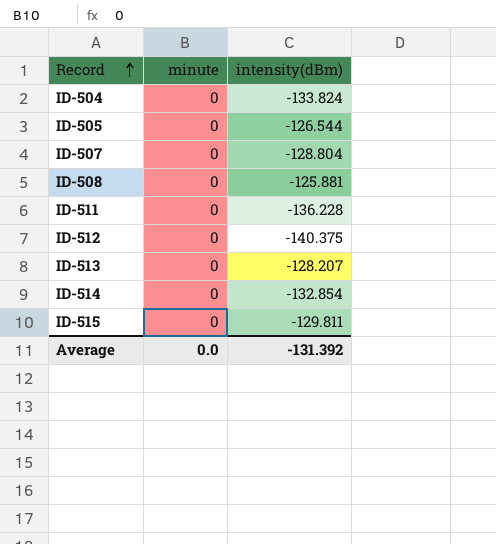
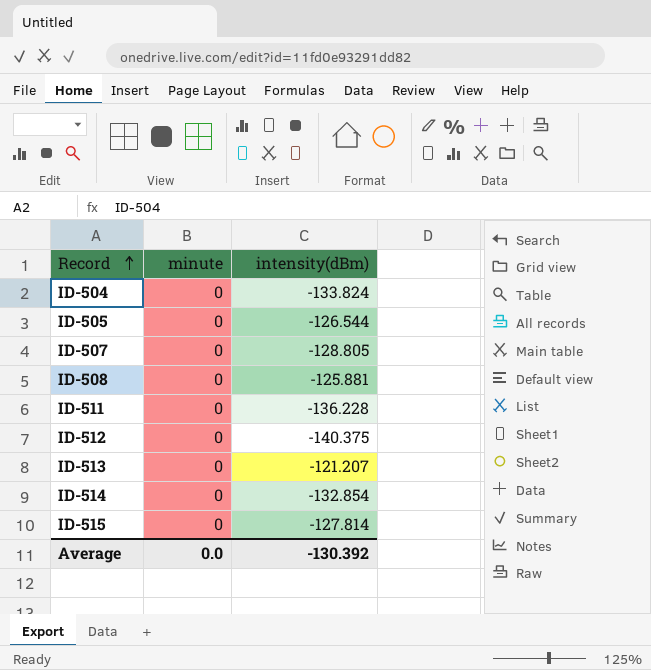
ID-507 | intensity(dBm): -128.804 -> -128.805
ID-513 | intensity(dBm): -128.207 -> -121.207
ID-515 | intensity(dBm): -129.811 -> -127.814
Average | intensity(dBm): -131.392 -> -130.392

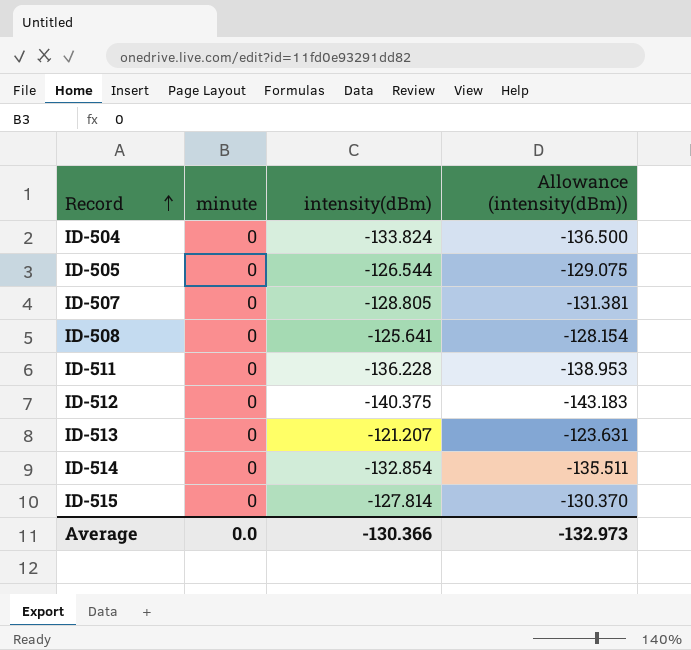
column Allowance (intensity(dBm)) | formula: none -> [intensity(dBm)] * 1.02
ID-508 | intensity(dBm): -125.881 -> -125.641
Average | intensity(dBm): -130.392 -> -130.366

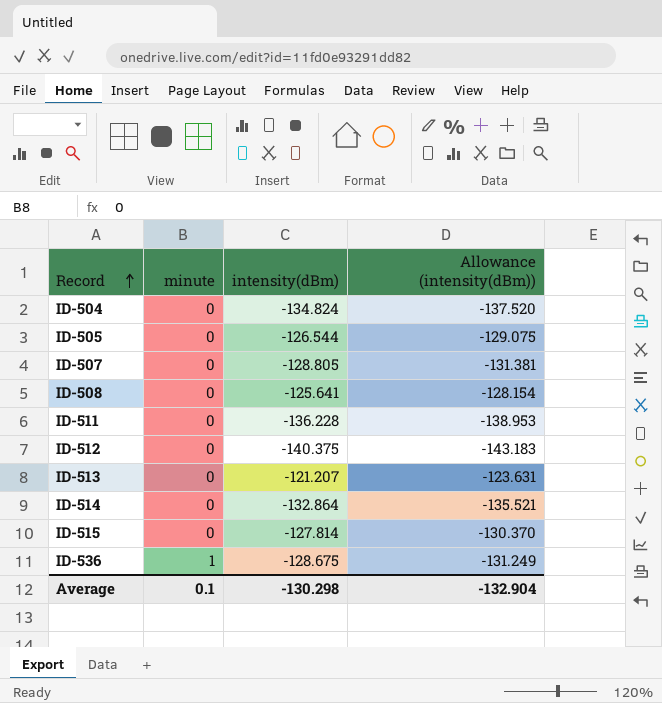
ID-504 | intensity(dBm): -133.824 -> -134.824
ID-504 | Allowance (intensity(dBm)): -136.500 -> -137.520
ID-514 | intensity(dBm): -132.854 -> -132.864
ID-514 | Allowance (intensity(dBm)): -135.511 -> -135.521
row ID-536: none -> 1 | -128.675 | -131.249
Average | minute: 0.0 -> 0.1
Average | intensity(dBm): -130.366 -> -130.298
Average | Allowance (intensity(dBm)): -132.973 -> -132.904

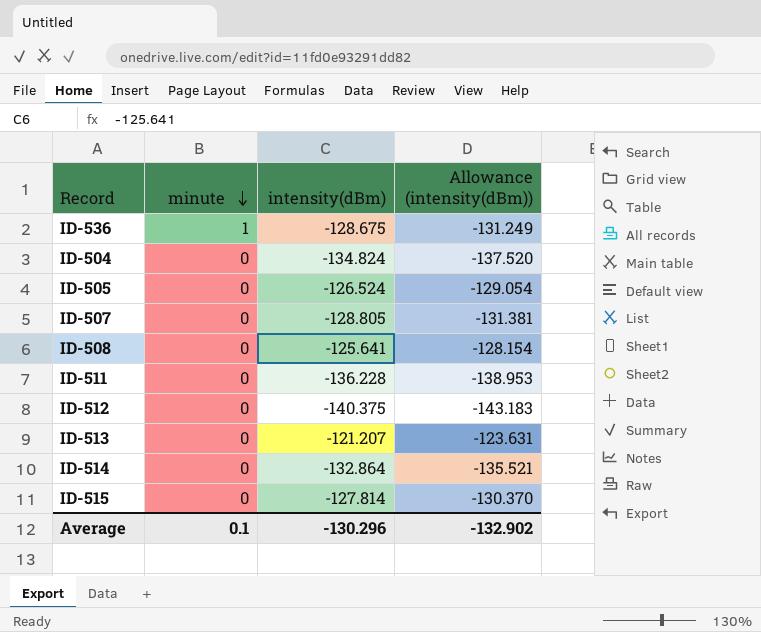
row order: Record ascending -> minute descending
ID-505 | intensity(dBm): -126.544 -> -126.524
ID-505 | Allowance (intensity(dBm)): -129.075 -> -129.054
Average | intensity(dBm): -130.298 -> -130.296
Average | Allowance (intensity(dBm)): -132.904 -> -132.902

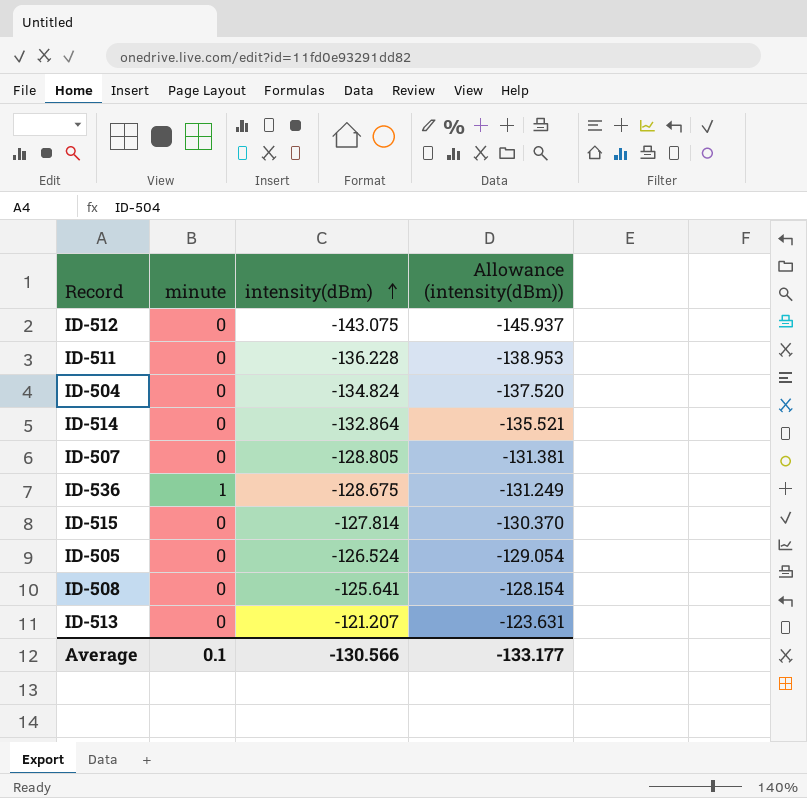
row order: minute descending -> intensity(dBm) ascending
ID-512 | intensity(dBm): -140.375 -> -143.075
ID-512 | Allowance (intensity(dBm)): -143.183 -> -145.937
Average | intensity(dBm): -130.296 -> -130.566
Average | Allowance (intensity(dBm)): -132.902 -> -133.177

